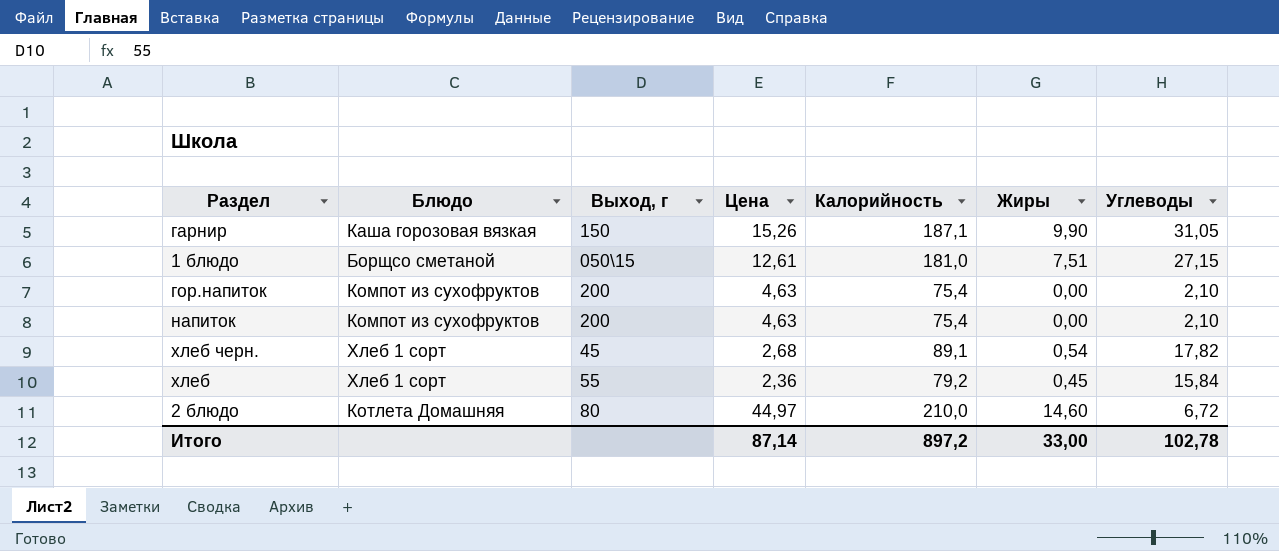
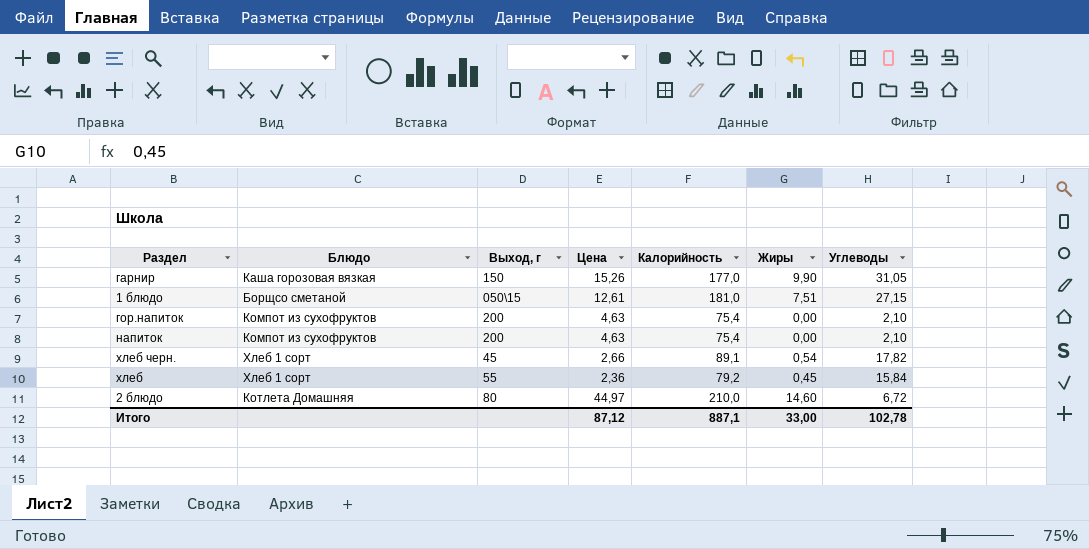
гарнир | Калорийность: 187,1 -> 177,0
хлеб черн. | Цена: 2,68 -> 2,66
Итого | Цена: 87,14 -> 87,12
Итого | Калорийность: 897,2 -> 887,1

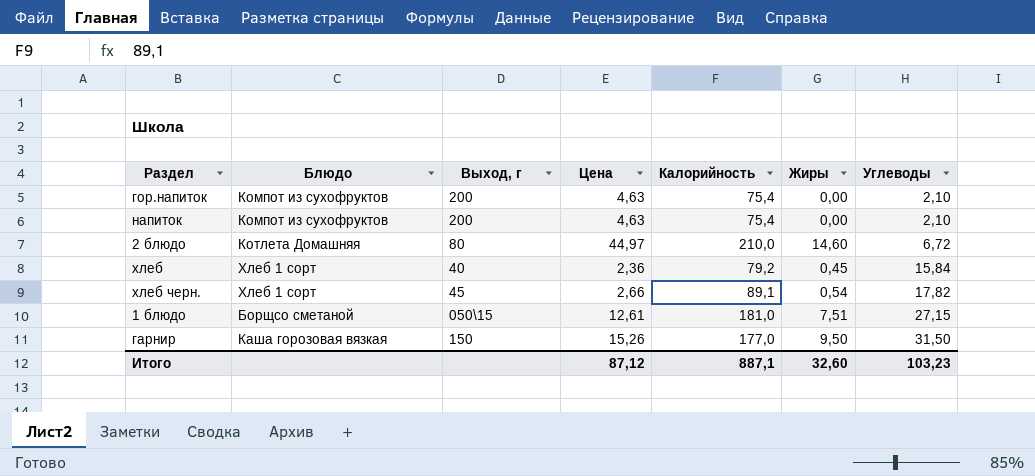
row order: none -> Углеводы ascending
хлеб | Выход, г: 55 -> 40
гарнир | Жиры: 9,90 -> 9,50
гарнир | Углеводы: 31,05 -> 31,50
Итого | Жиры: 33,00 -> 32,60
Итого | Углеводы: 102,78 -> 103,23

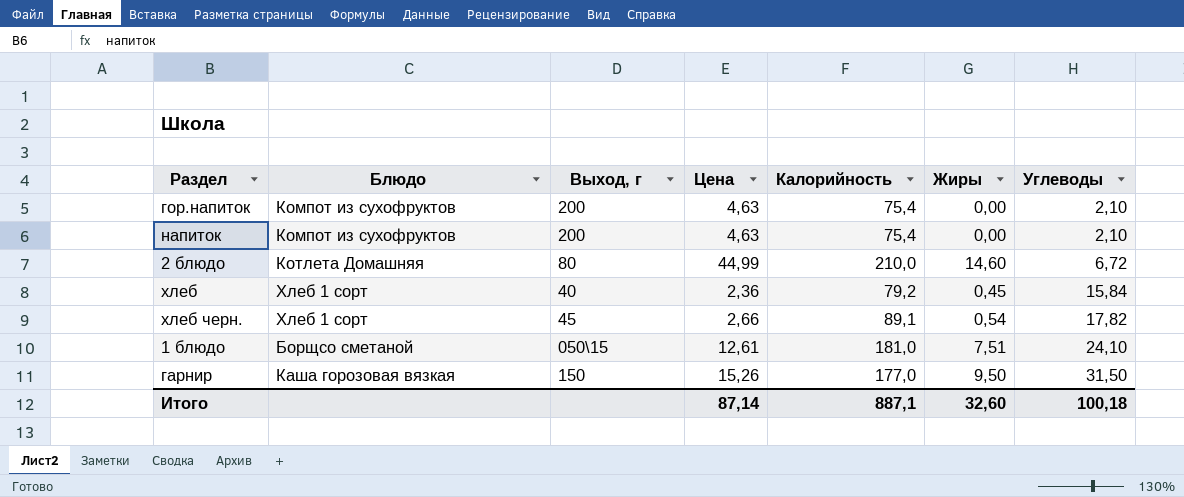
2 блюдо | Цена: 44,97 -> 44,99
1 блюдо | Углеводы: 27,15 -> 24,10
Итого | Цена: 87,12 -> 87,14
Итого | Углеводы: 103,23 -> 100,18

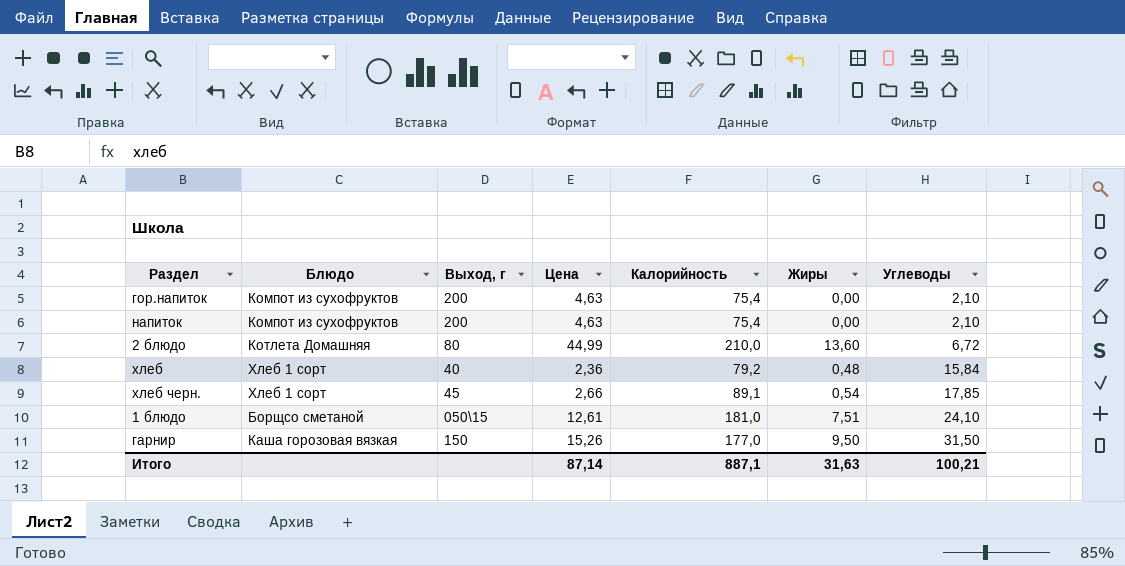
2 блюдо | Жиры: 14,60 -> 13,60
хлеб | Жиры: 0,45 -> 0,48
хлеб черн. | Углеводы: 17,82 -> 17,85
Итого | Жиры: 32,60 -> 31,63
Итого | Углеводы: 100,18 -> 100,21

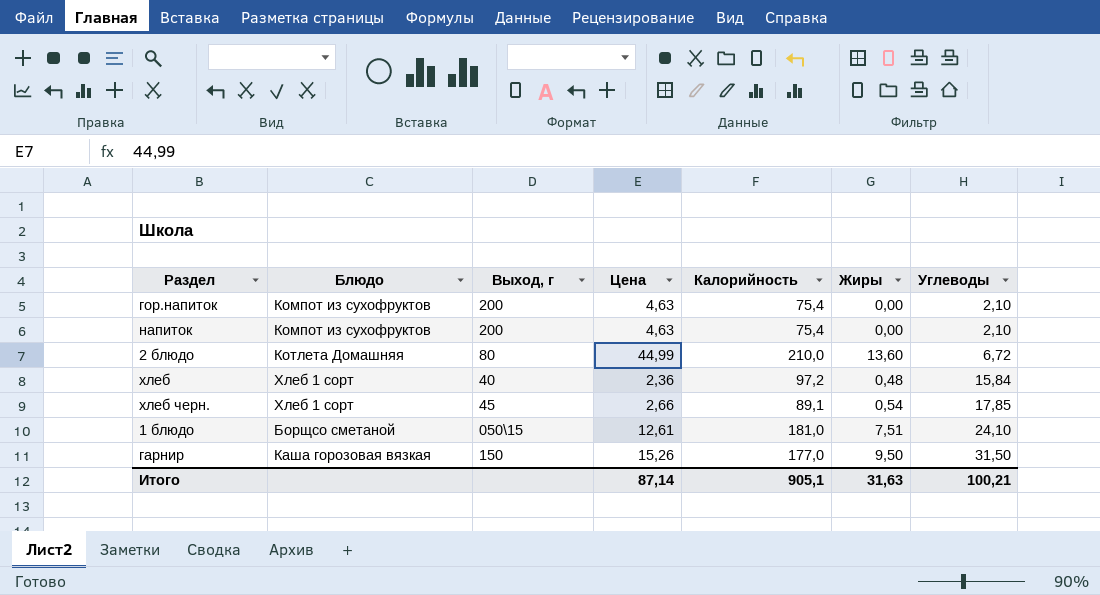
хлеб | Калорийность: 79,2 -> 97,2
Итого | Калорийность: 887,1 -> 905,1

